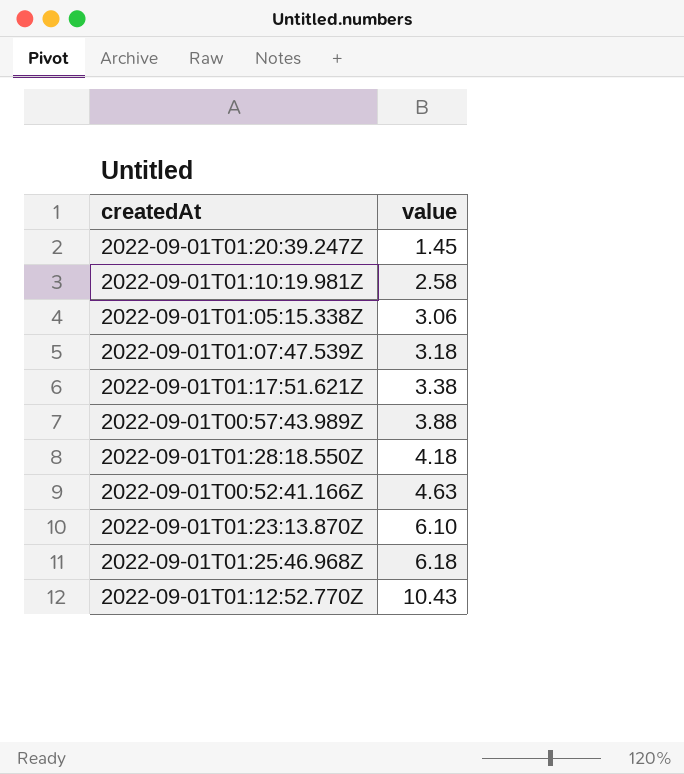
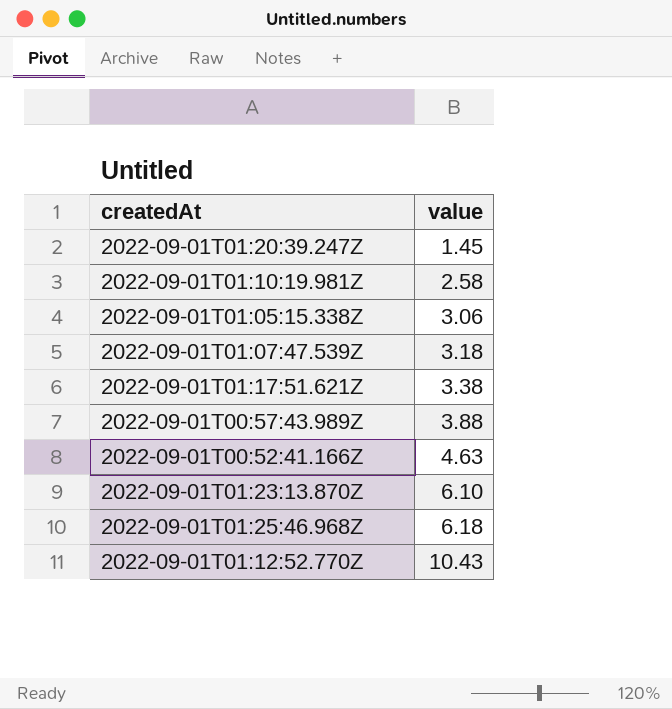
row 2022-09-01T01:28:18.550Z: 4.18 -> none

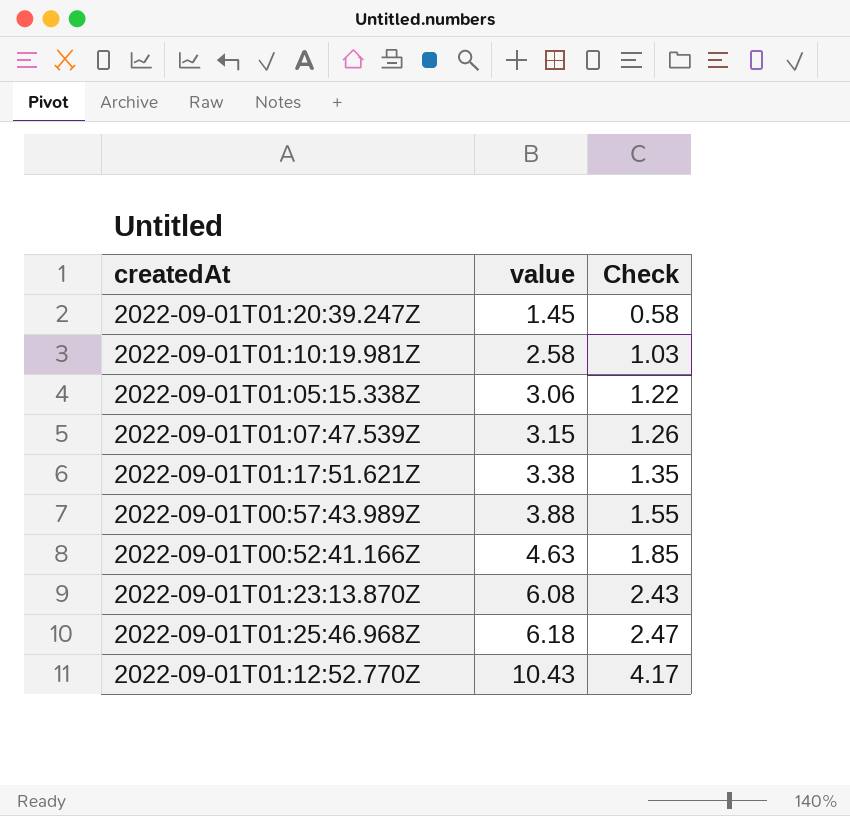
column Check | formula: none -> [value] * 0.4
2022-09-01T01:07:47.539Z | value: 3.18 -> 3.15
2022-09-01T01:23:13.870Z | value: 6.10 -> 6.08

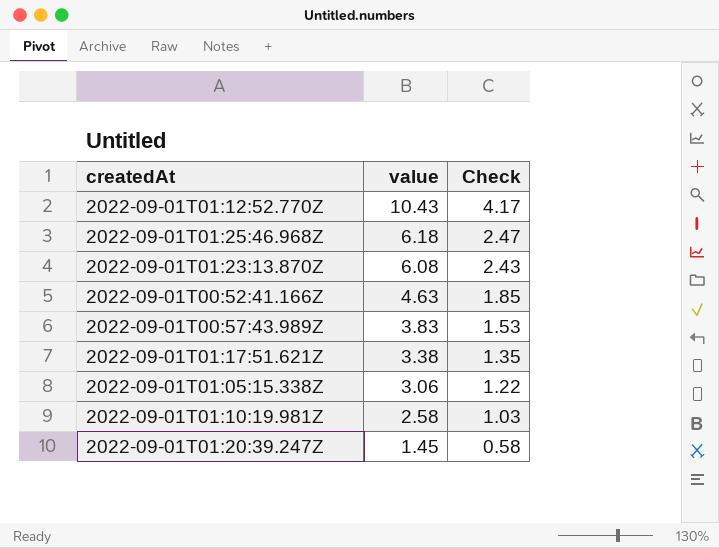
row order: value ascending -> value descending
row 2022-09-01T01:07:47.539Z: 3.15 | 1.26 -> none
2022-09-01T00:57:43.989Z | value: 3.88 -> 3.83
2022-09-01T00:57:43.989Z | Check: 1.55 -> 1.53

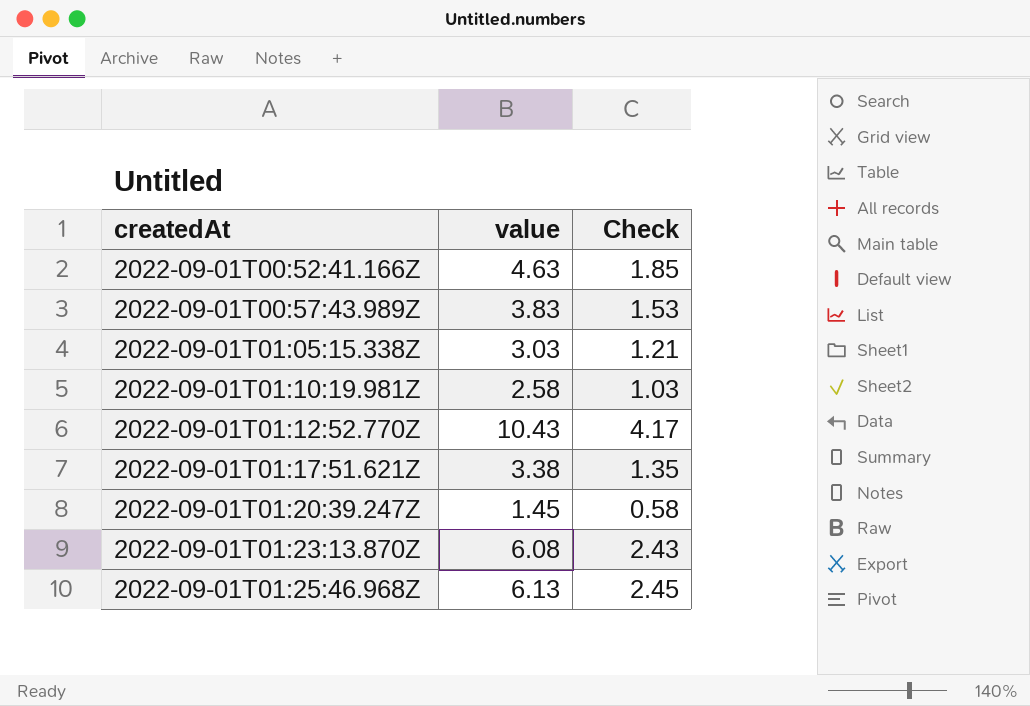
row order: value descending -> createdAt ascending
2022-09-01T01:05:15.338Z | value: 3.06 -> 3.03
2022-09-01T01:05:15.338Z | Check: 1.22 -> 1.21
2022-09-01T01:25:46.968Z | value: 6.18 -> 6.13
2022-09-01T01:25:46.968Z | Check: 2.47 -> 2.45

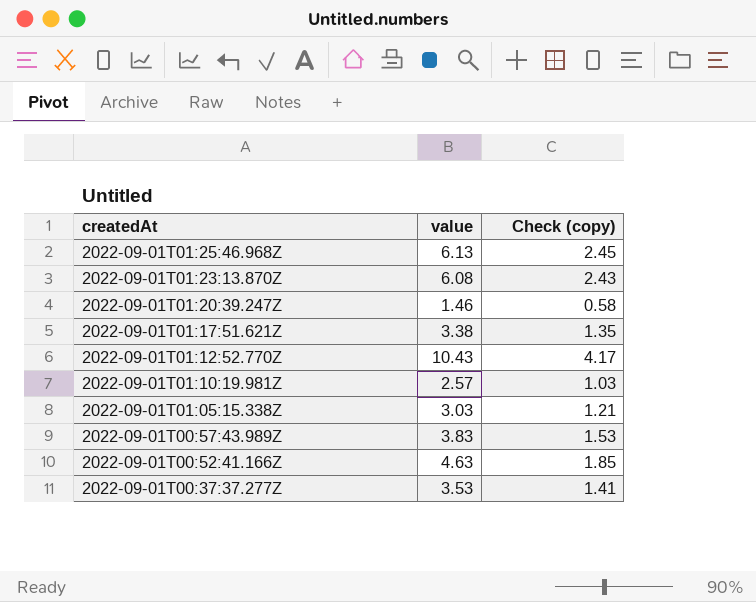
row order: createdAt ascending -> createdAt descending
column name: Check -> Check (copy)
2022-09-01T01:20:39.247Z | value: 1.45 -> 1.46
2022-09-01T01:10:19.981Z | value: 2.58 -> 2.57
row 2022-09-01T00:37:37.277Z: none -> 3.53 | 1.41

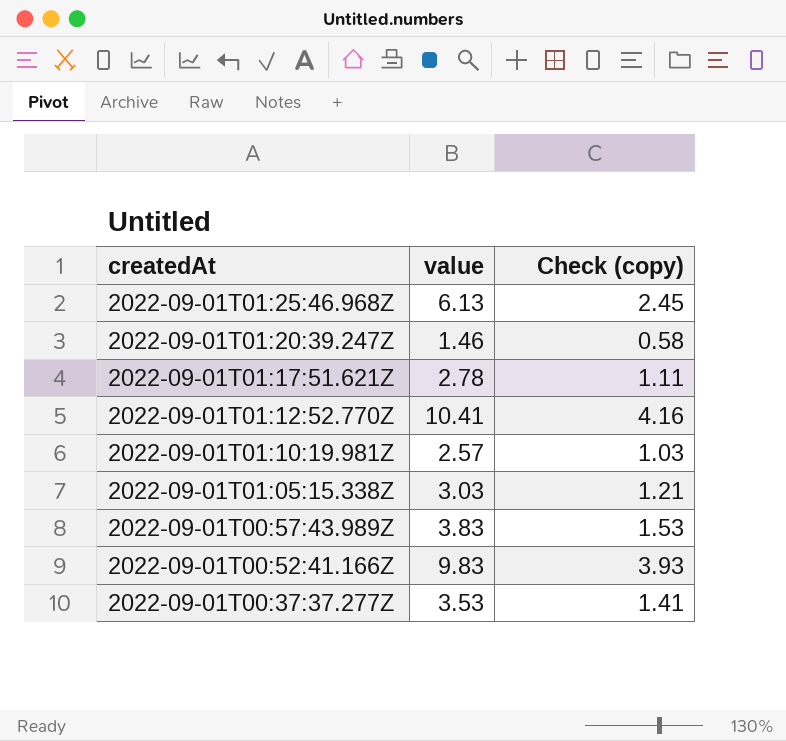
row 2022-09-01T01:23:13.870Z: 6.08 | 2.43 -> none
2022-09-01T01:17:51.621Z | value: 3.38 -> 2.78
2022-09-01T01:17:51.621Z | Check (copy): 1.35 -> 1.11
2022-09-01T01:12:52.770Z | value: 10.43 -> 10.41
2022-09-01T01:12:52.770Z | Check (copy): 4.17 -> 4.16
2022-09-01T00:52:41.166Z | value: 4.63 -> 9.83
2022-09-01T00:52:41.166Z | Check (copy): 1.85 -> 3.93

